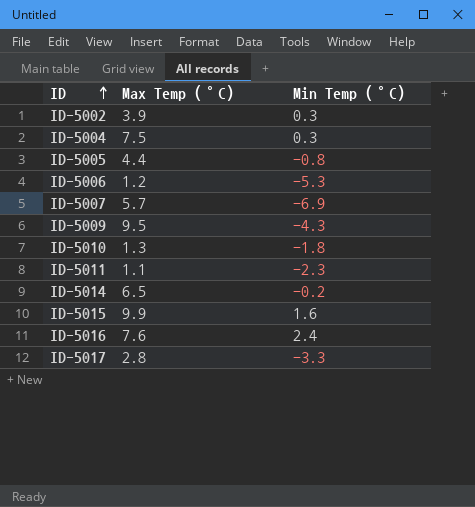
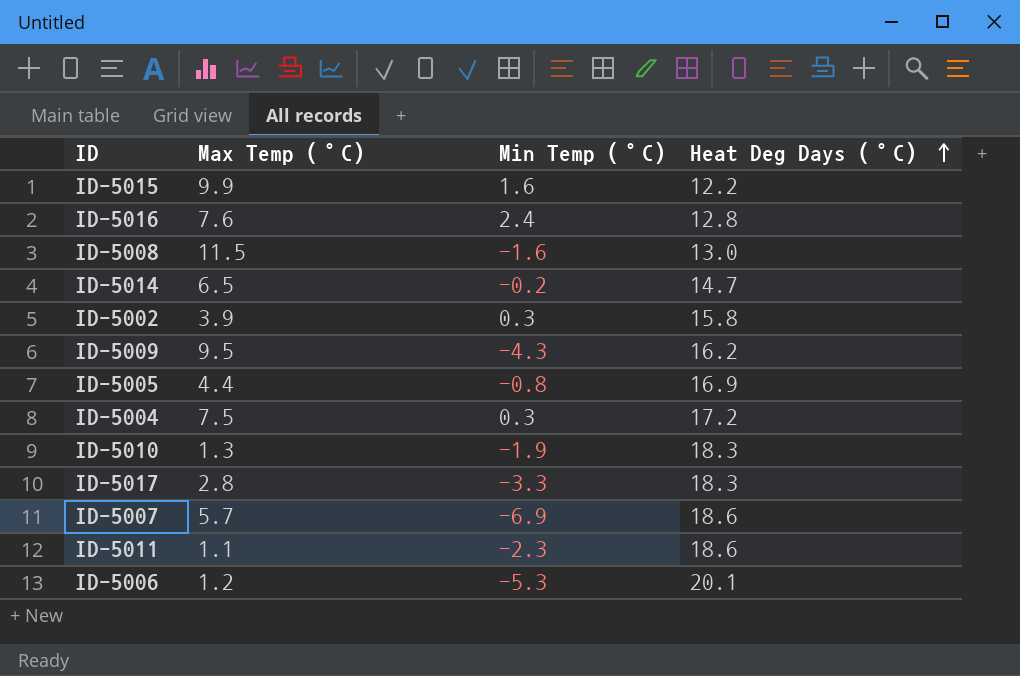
row order: ID ascending -> Heat Deg Days (°C) ascending
column Heat Deg Days (°C) | position: none -> 4
row ID-5008: none -> 11.5 | -1.6 | 13.0
ID-5010 | Min Temp (°C): -1.8 -> -1.9

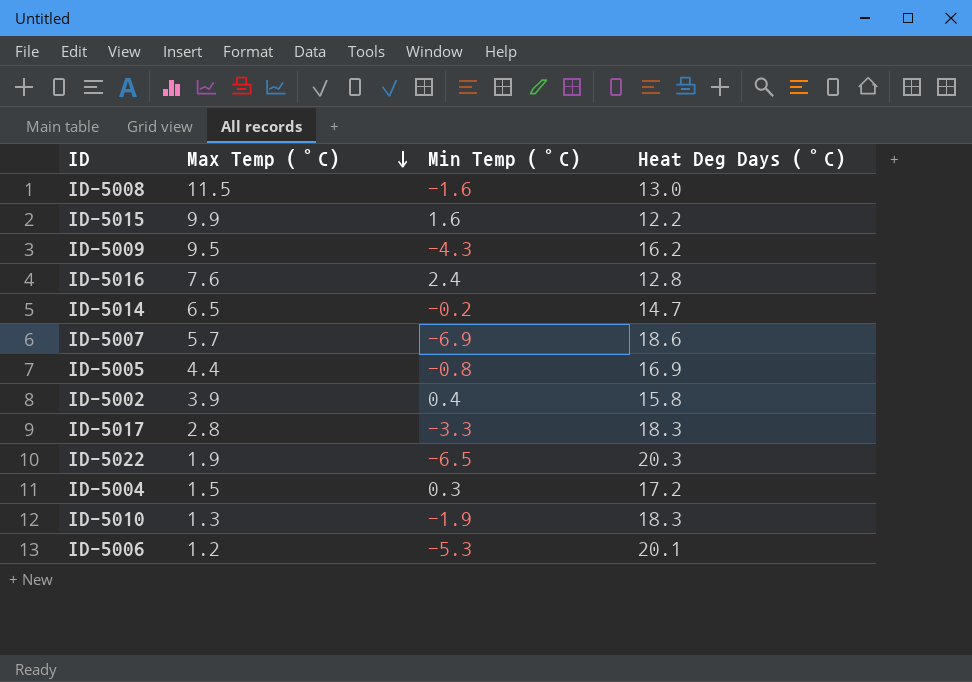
row order: Heat Deg Days (°C) ascending -> Max Temp (°C) descending
row ID-5011: 1.1 | -2.3 | 18.6 -> none
ID-5002 | Min Temp (°C): 0.3 -> 0.4
row ID-5022: none -> 1.9 | -6.5 | 20.3
ID-5004 | Max Temp (°C): 7.5 -> 1.5

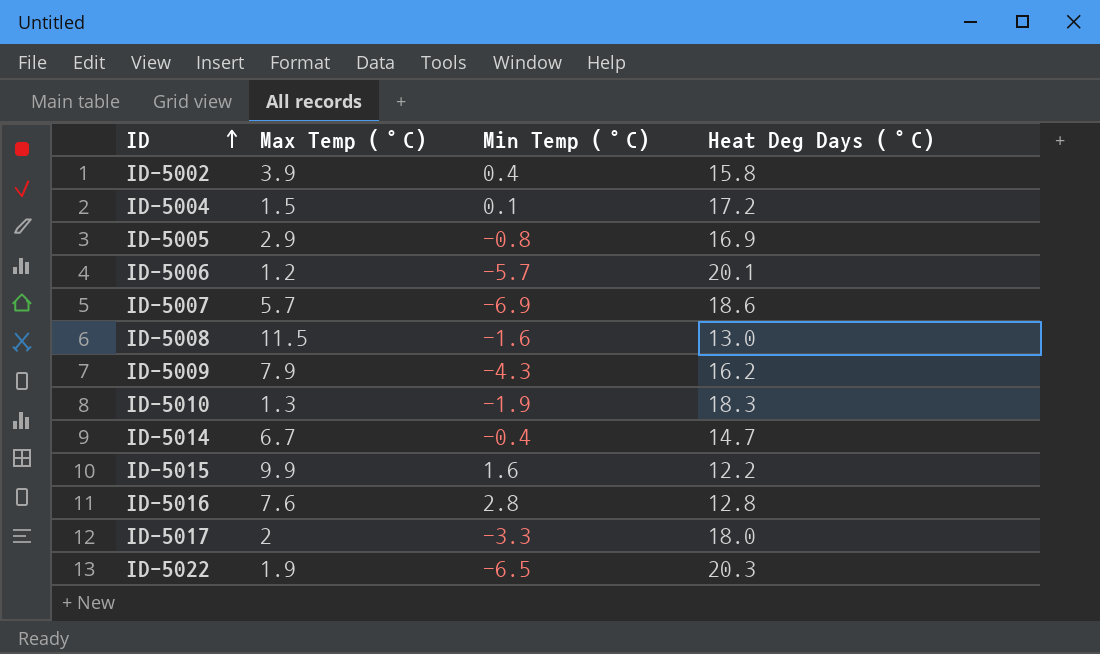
row order: Max Temp (°C) descending -> ID ascending
ID-5004 | Min Temp (°C): 0.3 -> 0.1
ID-5005 | Max Temp (°C): 4.4 -> 2.9
ID-5006 | Min Temp (°C): -5.3 -> -5.7
ID-5009 | Max Temp (°C): 9.5 -> 7.9
ID-5014 | Max Temp (°C): 6.5 -> 6.7
ID-5014 | Min Temp (°C): -0.2 -> -0.4
ID-5016 | Min Temp (°C): 2.4 -> 2.8
ID-5017 | Max Temp (°C): 2.8 -> 2
ID-5017 | Heat Deg Days (°C): 18.3 -> 18.0

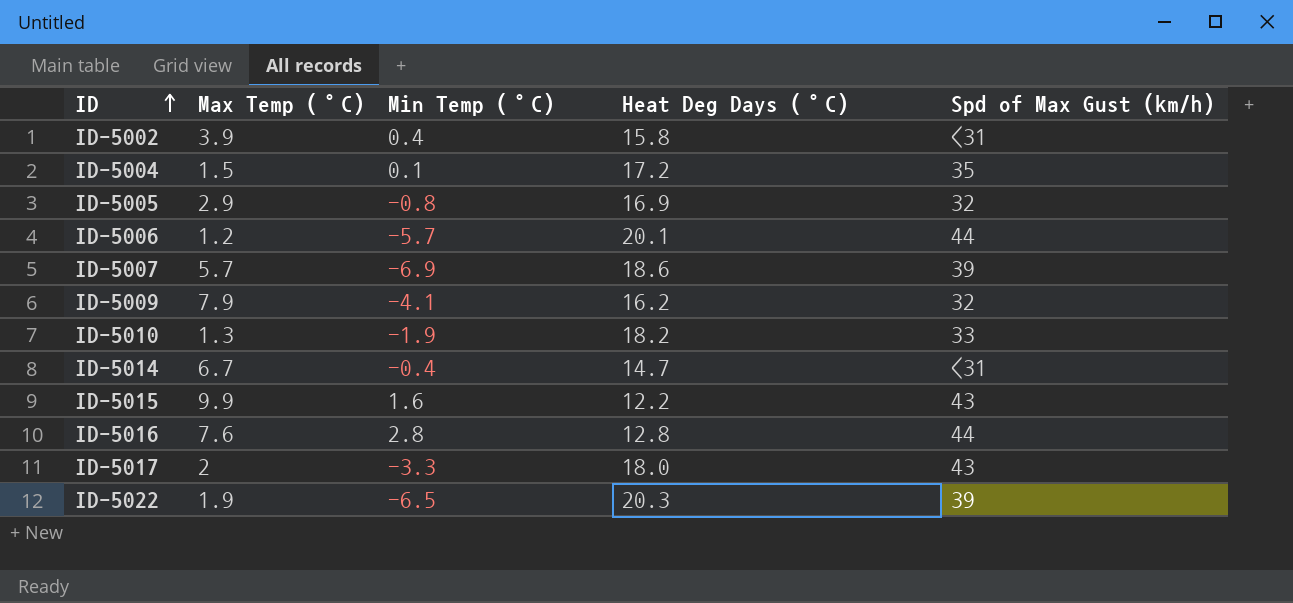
column Spd of Max Gust (km/h) | position: none -> 5
row ID-5008: 11.5 | -1.6 | 13.0 -> none
ID-5009 | Min Temp (°C): -4.3 -> -4.1
ID-5010 | Heat Deg Days (°C): 18.3 -> 18.2

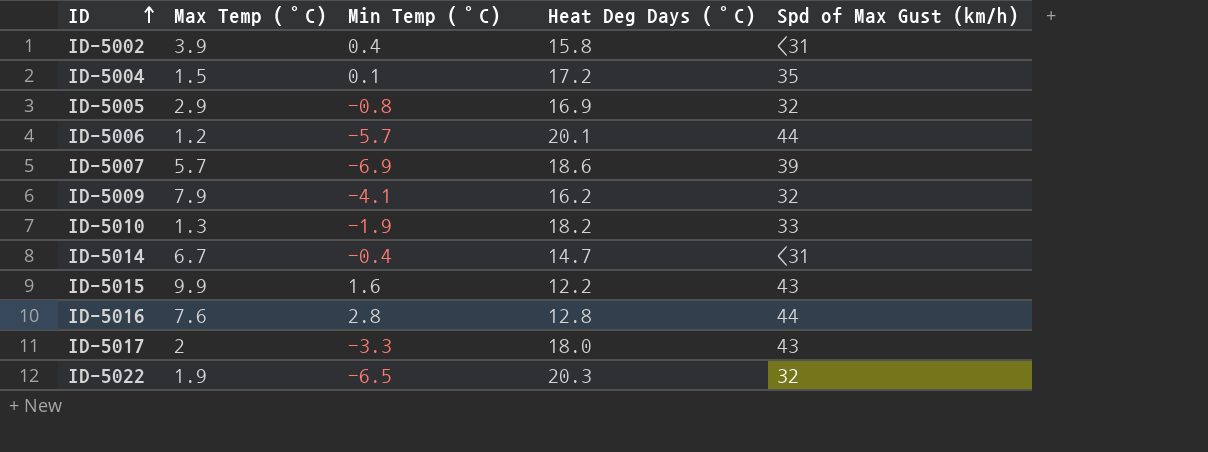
ID-5022 | Spd of Max Gust (km/h): 39 -> 32

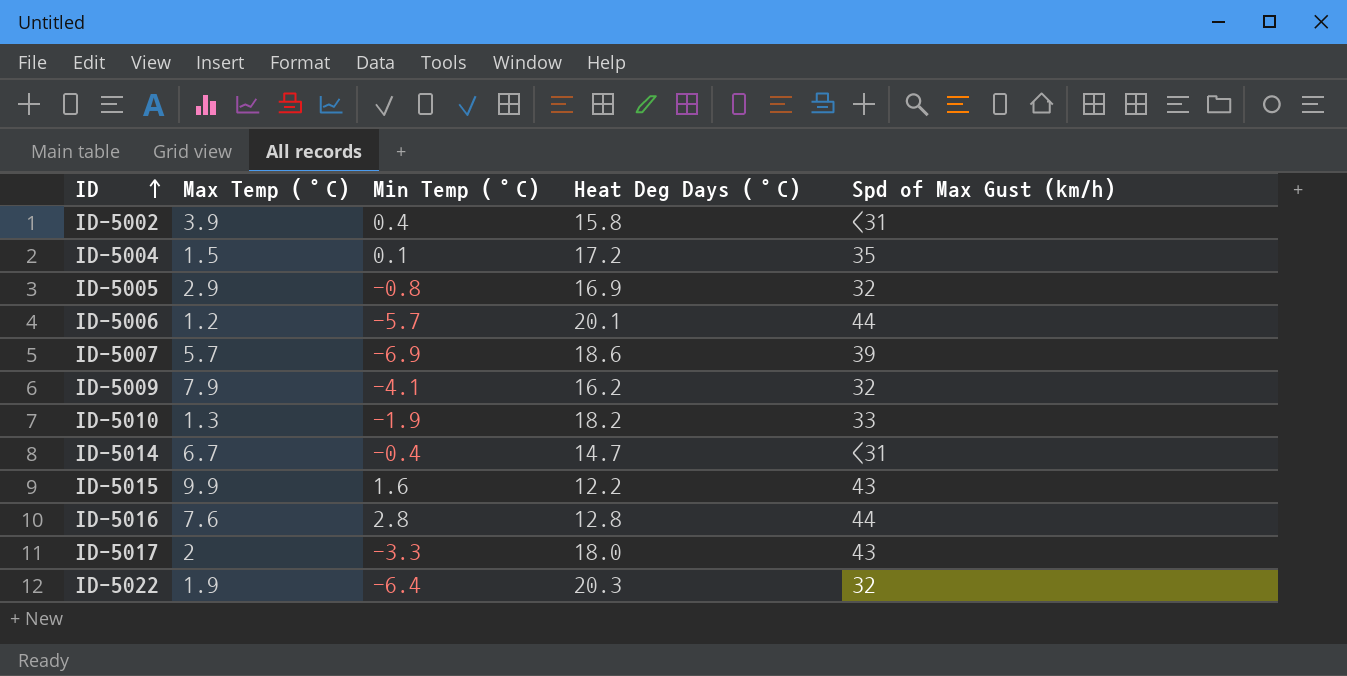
ID-5022 | Min Temp (°C): -6.5 -> -6.4

